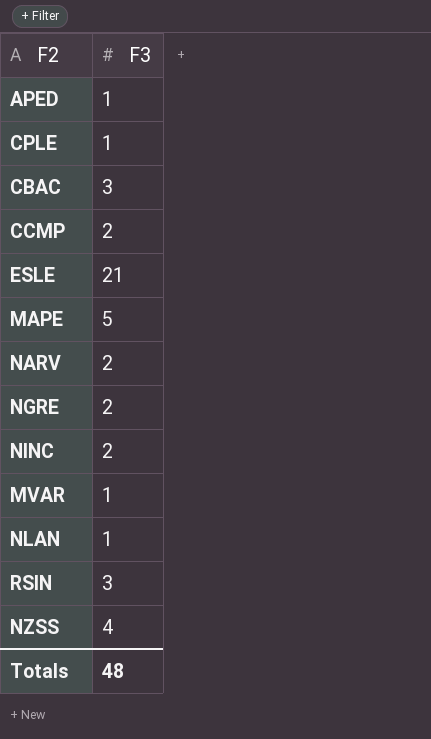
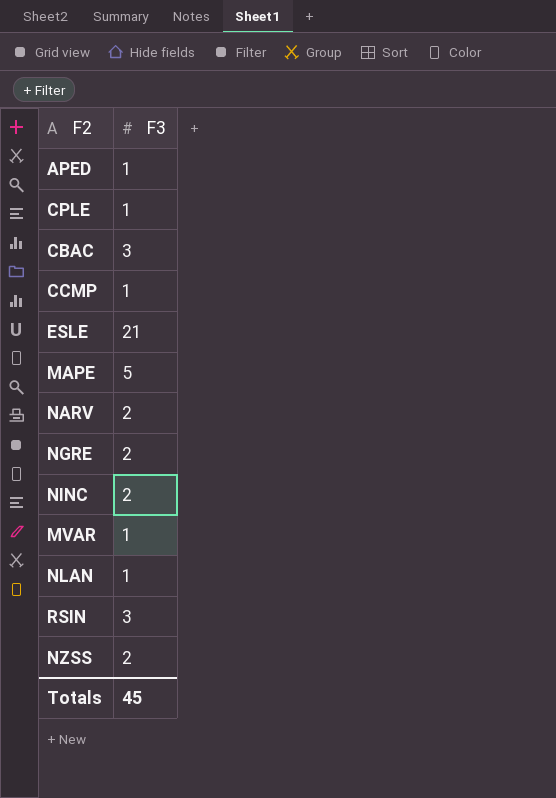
CCMP | F3: 2 -> 1
NZSS | F3: 4 -> 2
Totals | F3: 48 -> 45

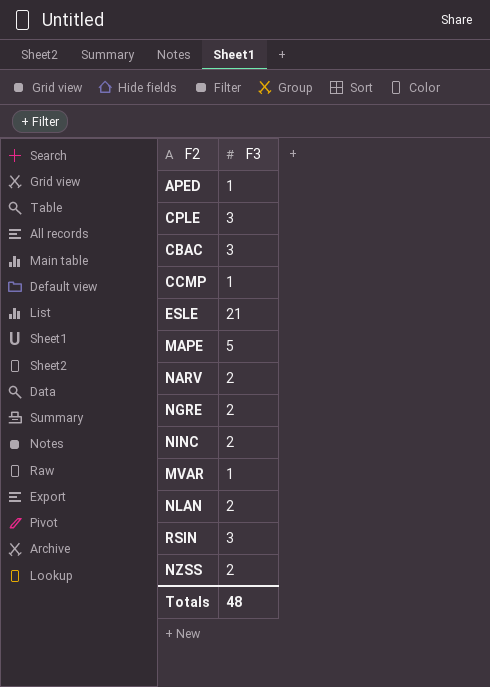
CPLE | F3: 1 -> 3
NLAN | F3: 1 -> 2
Totals | F3: 45 -> 48

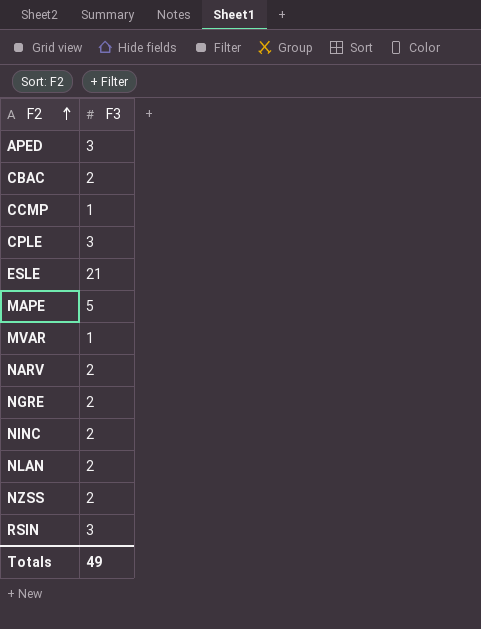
row order: none -> F2 ascending
APED | F3: 1 -> 3
CBAC | F3: 3 -> 2
Totals | F3: 48 -> 49

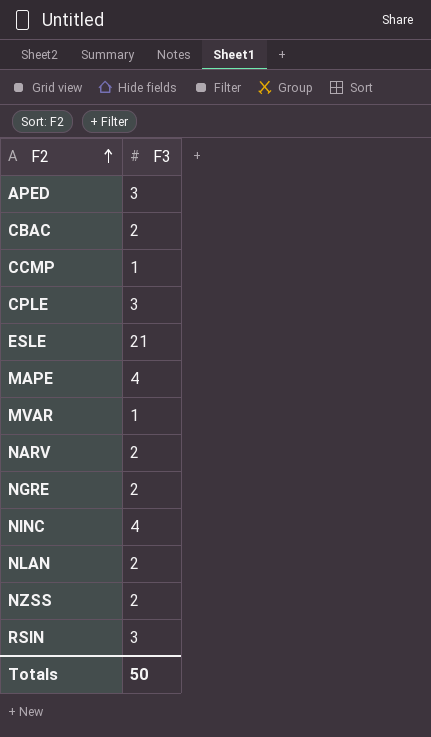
MAPE | F3: 5 -> 4
NINC | F3: 2 -> 4
Totals | F3: 49 -> 50

